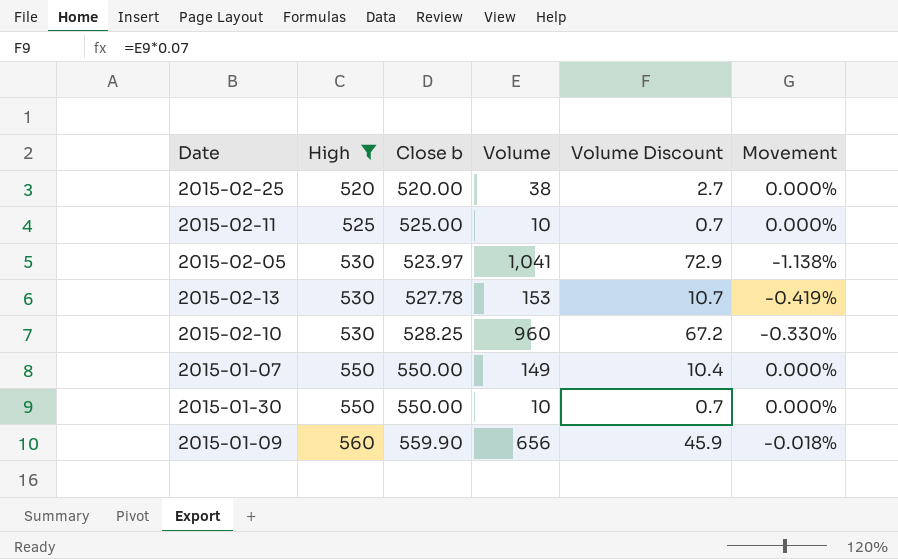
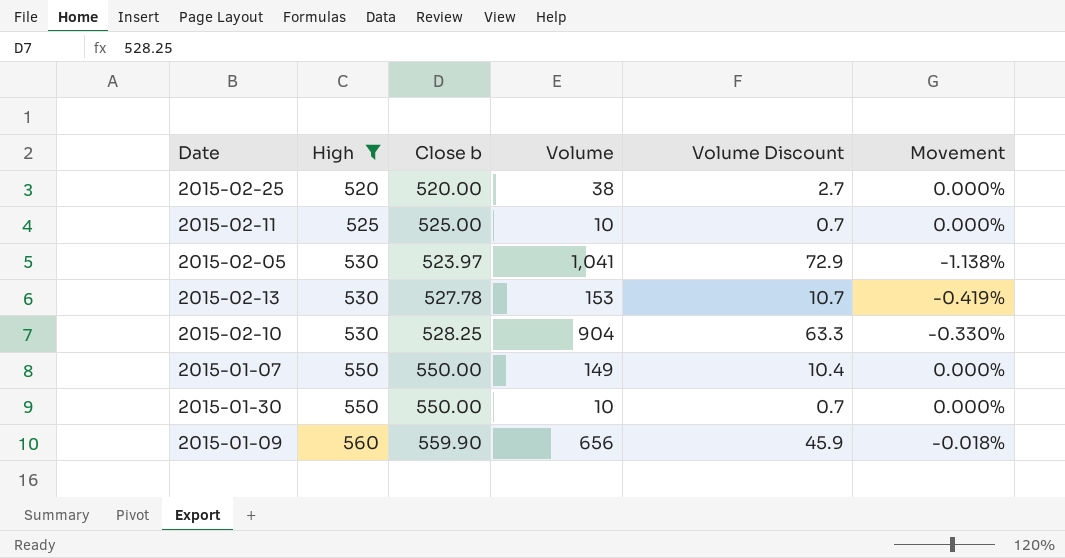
2015-02-10 | Volume: 960 -> 904
2015-02-10 | Volume Discount: 67.2 -> 63.3

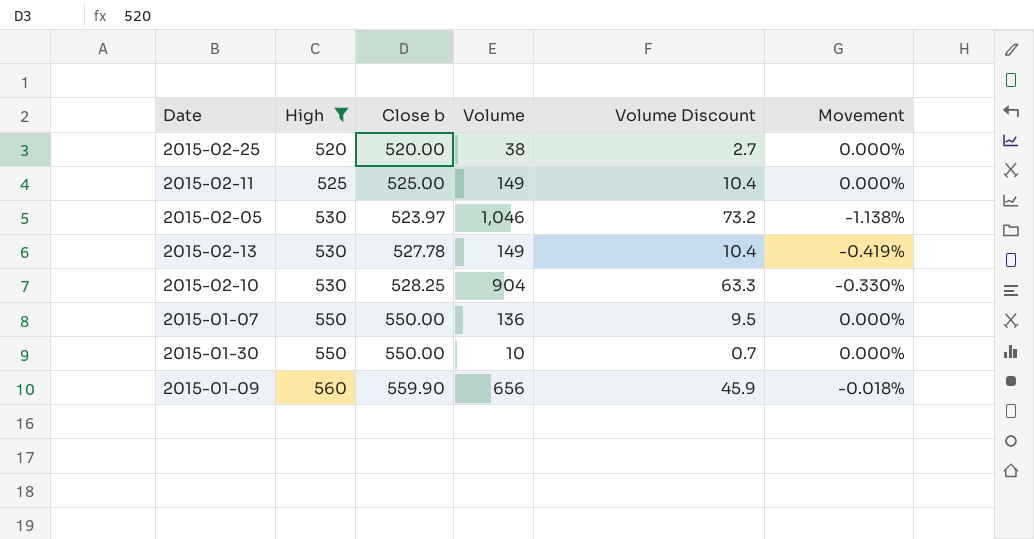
2015-02-11 | Volume: 10 -> 149
2015-02-11 | Volume Discount: 0.7 -> 10.4
2015-02-05 | Volume: 1,041 -> 1,046
2015-02-05 | Volume Discount: 72.9 -> 73.2
2015-02-13 | Volume: 153 -> 149
2015-02-13 | Volume Discount: 10.7 -> 10.4
2015-01-07 | Volume: 149 -> 136
2015-01-07 | Volume Discount: 10.4 -> 9.5

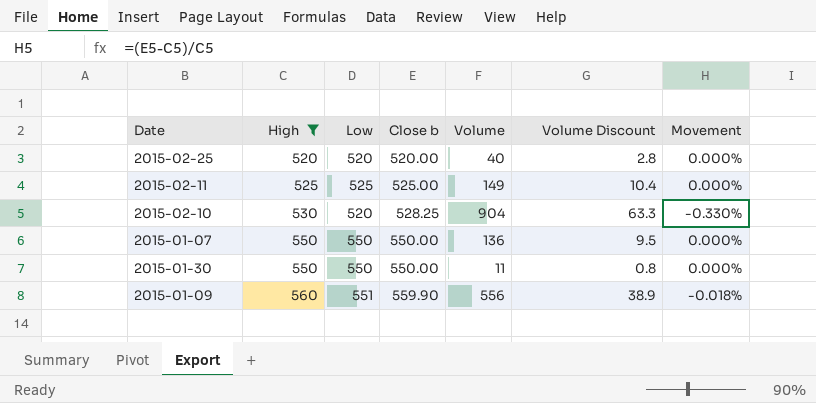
column Low | position: none -> 3
row 2015-02-05: 530 | 523.97 | 1,046 | 73.2 | -1.138% -> none
row 2015-02-13: 530 | 527.78 | 149 | 10.4 | -0.419% -> none
2015-02-25 | Volume: 38 -> 40
2015-02-25 | Volume Discount: 2.7 -> 2.8
2015-01-30 | Volume: 10 -> 11
2015-01-30 | Volume Discount: 0.7 -> 0.8
2015-01-09 | Volume: 656 -> 556
2015-01-09 | Volume Discount: 45.9 -> 38.9

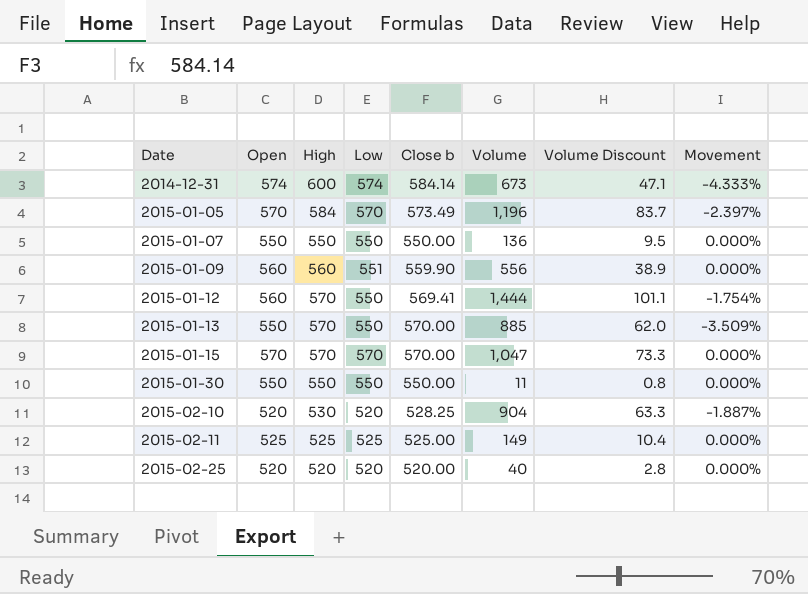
filter: High <= 560 -> none
row order: High ascending -> Date ascending
column Open | position: none -> 2
column Movement | formula: ([Close b] - [High]) / [High] -> ([Open] - [High]) / [High]

